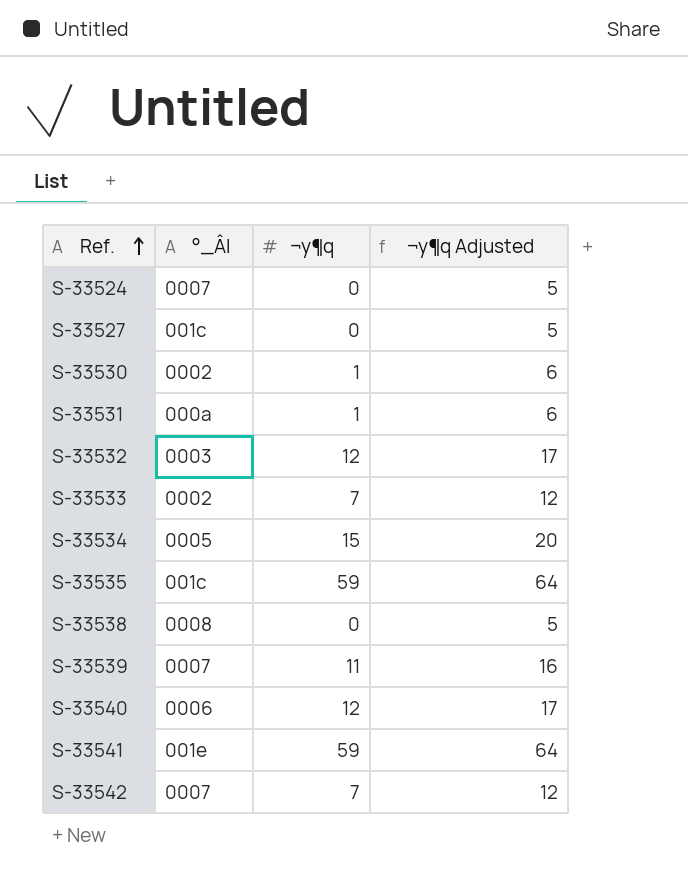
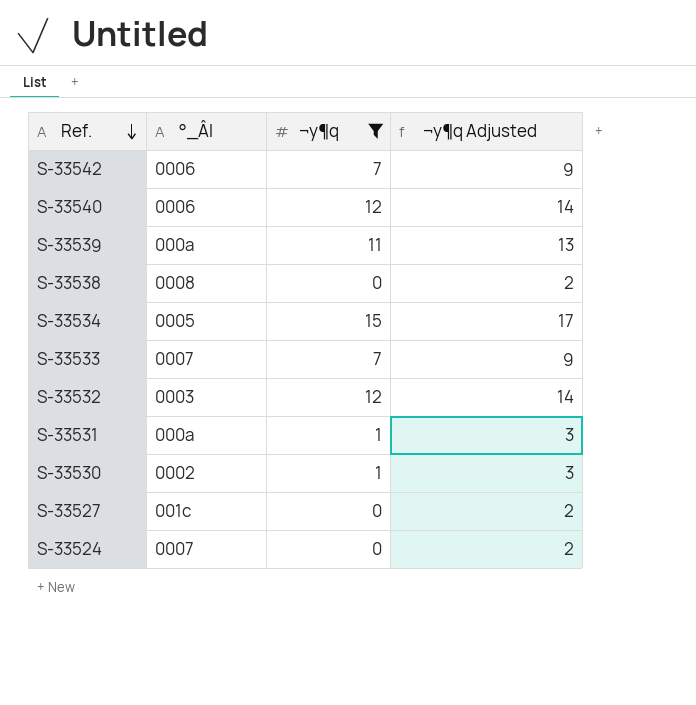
filter: none -> ¬y¶q != 59
row order: Ref. ascending -> Ref. descending
column ¬y¶q Adjusted | formula: [¬y¶q] + 5 -> [¬y¶q] + 2
S-33542 | °_ÂI: 0007 -> 0006
S-33539 | °_ÂI: 0007 -> 000a
S-33533 | °_ÂI: 0002 -> 0007

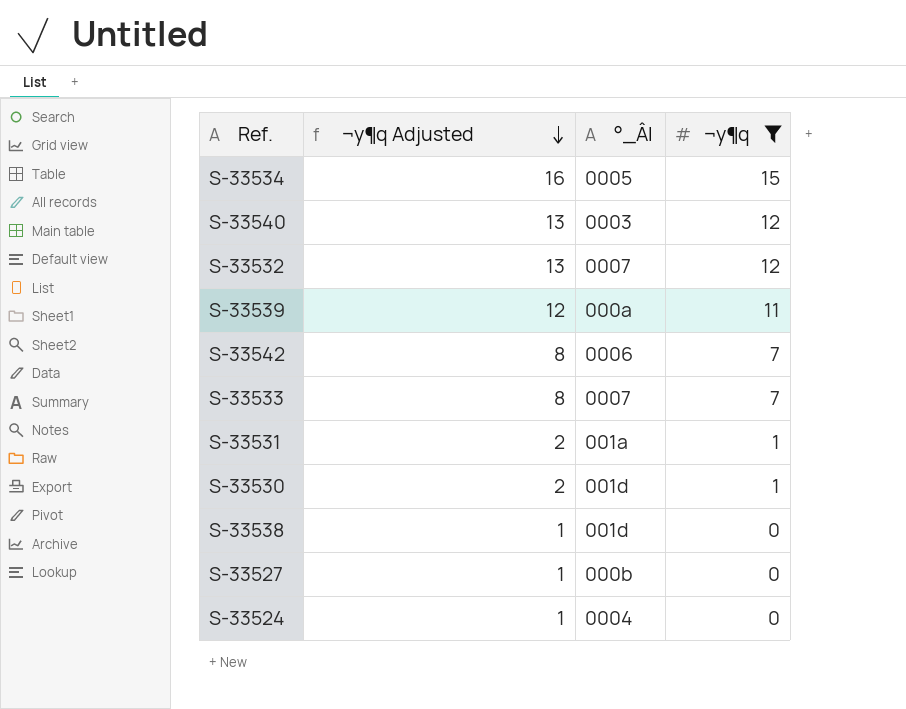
row order: Ref. descending -> ¬y¶q Adjusted descending
column ¬y¶q Adjusted | formula: [¬y¶q] + 2 -> [¬y¶q] + 1
column ¬y¶q Adjusted | position: 4 -> 2
S-33540 | °_ÂI: 0006 -> 0003
S-33532 | °_ÂI: 0003 -> 0007
S-33531 | °_ÂI: 000a -> 001a
S-33530 | °_ÂI: 0002 -> 001d
S-33538 | °_ÂI: 0008 -> 001d
S-33527 | °_ÂI: 001c -> 000b
S-33524 | °_ÂI: 0007 -> 0004

